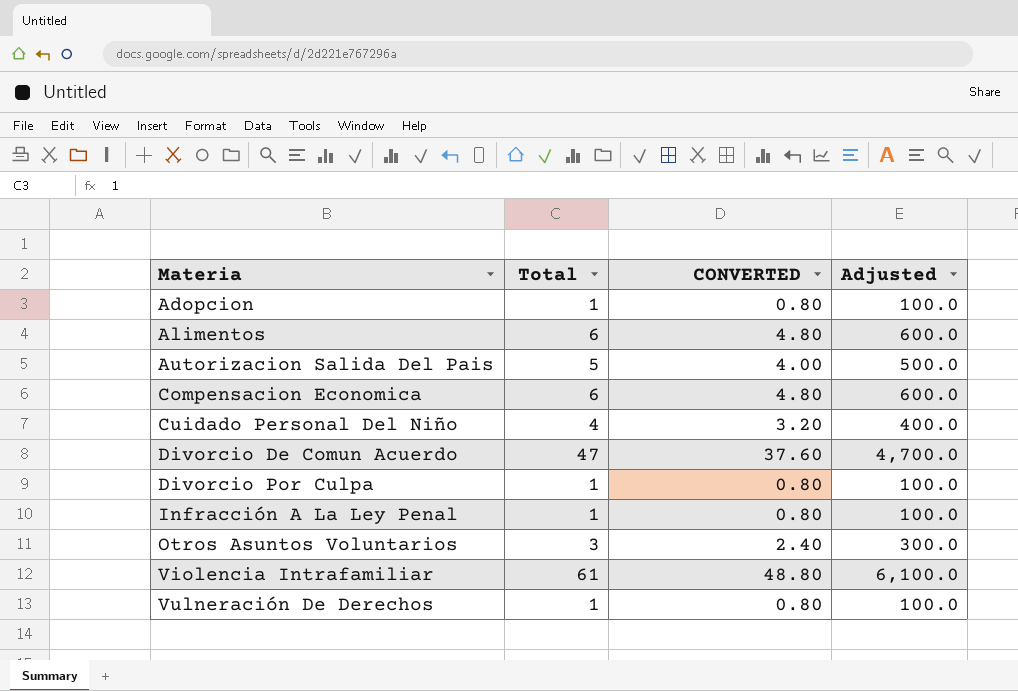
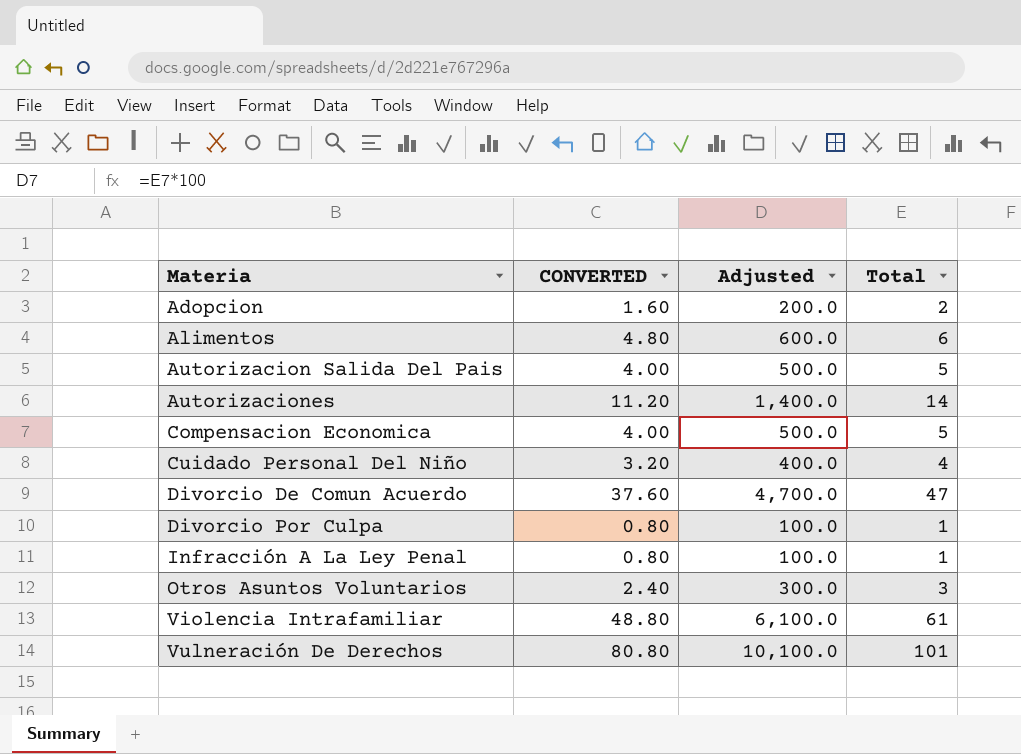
column Total | position: 2 -> 4
Adopcion | CONVERTED: 0.80 -> 1.60
Adopcion | Adjusted: 100.0 -> 200.0
Adopcion | Total: 1 -> 2
row Autorizaciones: none -> 11.20 | 1,400.0 | 14
Compensacion Economica | CONVERTED: 4.80 -> 4.00
Compensacion Economica | Adjusted: 600.0 -> 500.0
Compensacion Economica | Total: 6 -> 5
Vulneración De Derechos | CONVERTED: 0.80 -> 80.80
Vulneración De Derechos | Adjusted: 100.0 -> 10,100.0
Vulneración De Derechos | Total: 1 -> 101

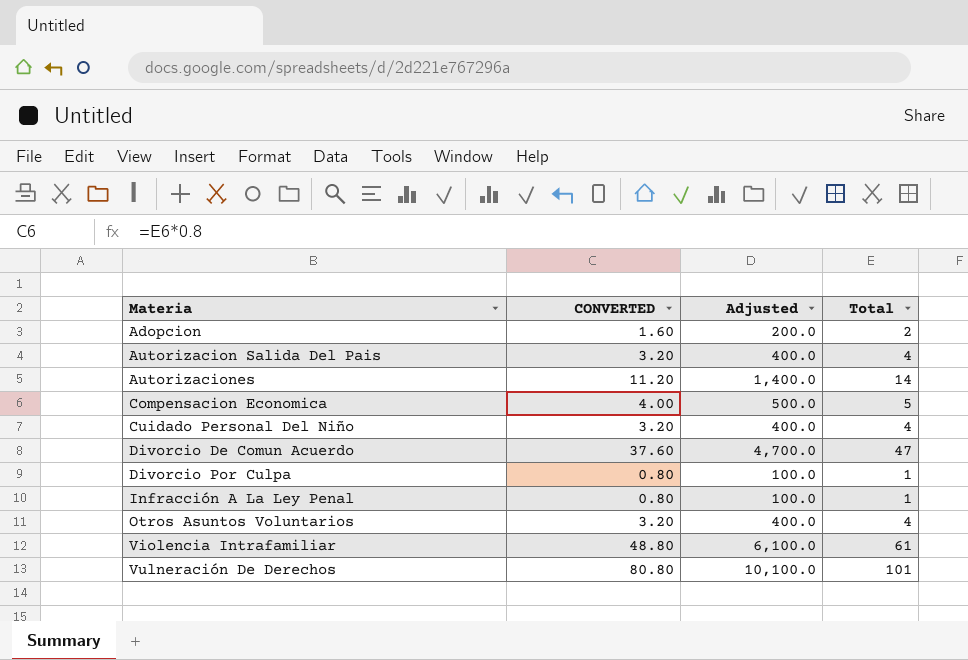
row Alimentos: 4.80 | 600.0 | 6 -> none
Autorizacion Salida Del Pais | CONVERTED: 4.00 -> 3.20
Autorizacion Salida Del Pais | Adjusted: 500.0 -> 400.0
Autorizacion Salida Del Pais | Total: 5 -> 4
Otros Asuntos Voluntarios | CONVERTED: 2.40 -> 3.20
Otros Asuntos Voluntarios | Adjusted: 300.0 -> 400.0
Otros Asuntos Voluntarios | Total: 3 -> 4

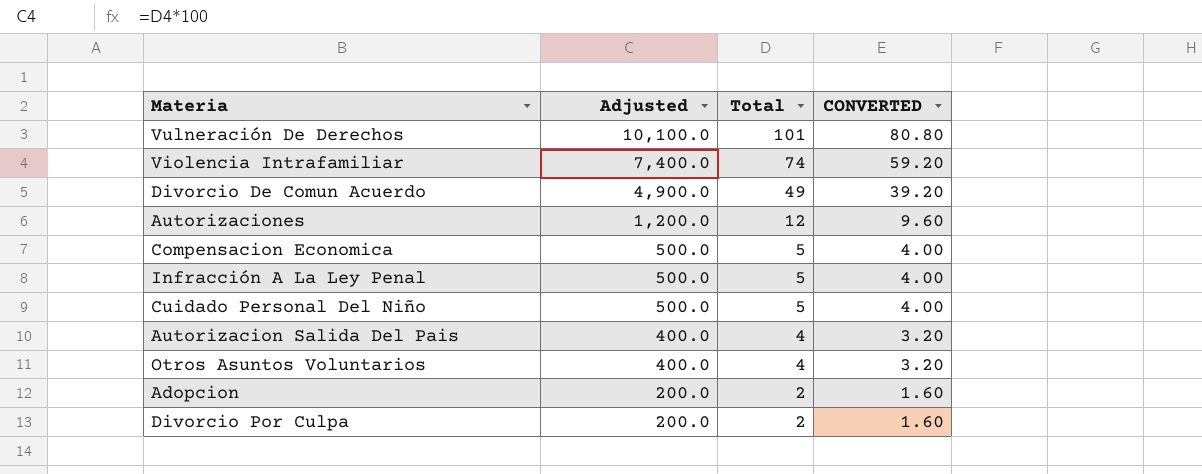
row order: Materia ascending -> Adjusted descending
column CONVERTED | position: 2 -> 4
Violencia Intrafamiliar | Adjusted: 6,100.0 -> 7,400.0
Violencia Intrafamiliar | Total: 61 -> 74
Violencia Intrafamiliar | CONVERTED: 48.80 -> 59.20
Divorcio De Comun Acuerdo | Adjusted: 4,700.0 -> 4,900.0
Divorcio De Comun Acuerdo | Total: 47 -> 49
Divorcio De Comun Acuerdo | CONVERTED: 37.60 -> 39.20
Autorizaciones | Adjusted: 1,400.0 -> 1,200.0
Autorizaciones | Total: 14 -> 12
Autorizaciones | CONVERTED: 11.20 -> 9.60
Infracción A La Ley Penal | Adjusted: 100.0 -> 500.0
Infracción A La Ley Penal | Total: 1 -> 5
Infracción A La Ley Penal | CONVERTED: 0.80 -> 4.00
Cuidado Personal Del Niño | Adjusted: 400.0 -> 500.0
Cuidado Personal Del Niño | Total: 4 -> 5
Cuidado Personal Del Niño | CONVERTED: 3.20 -> 4.00
Divorcio Por Culpa | Adjusted: 100.0 -> 200.0
Divorcio Por Culpa | Total: 1 -> 2
Divorcio Por Culpa | CONVERTED: 0.80 -> 1.60

